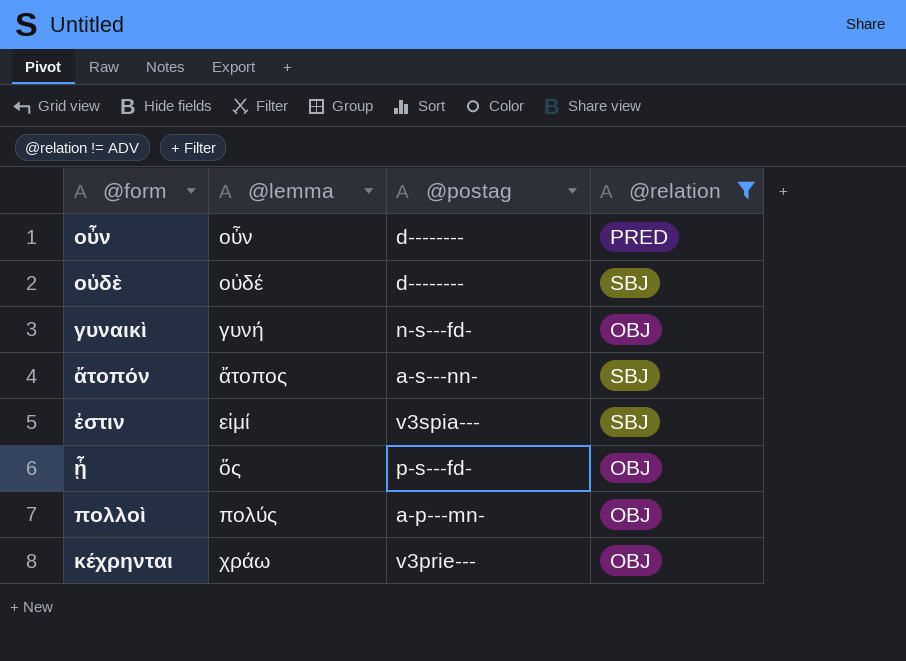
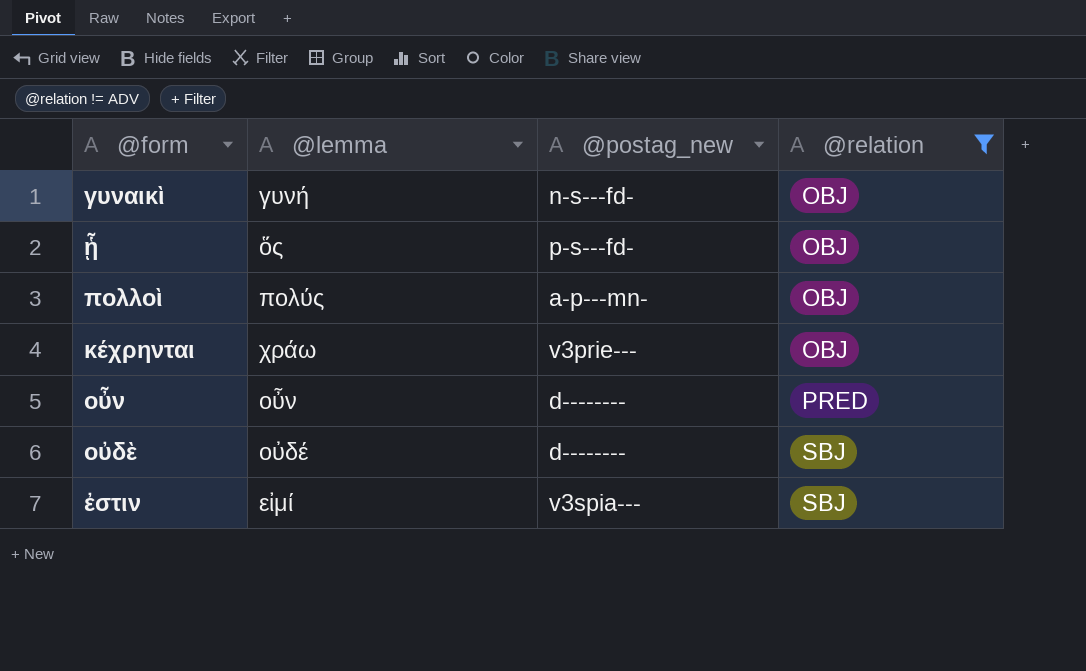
row order: none -> @relation ascending
column name: @postag -> @postag_new
row ἄτοπόν: ἄτοπος | a-s---nn- | SBJ -> none

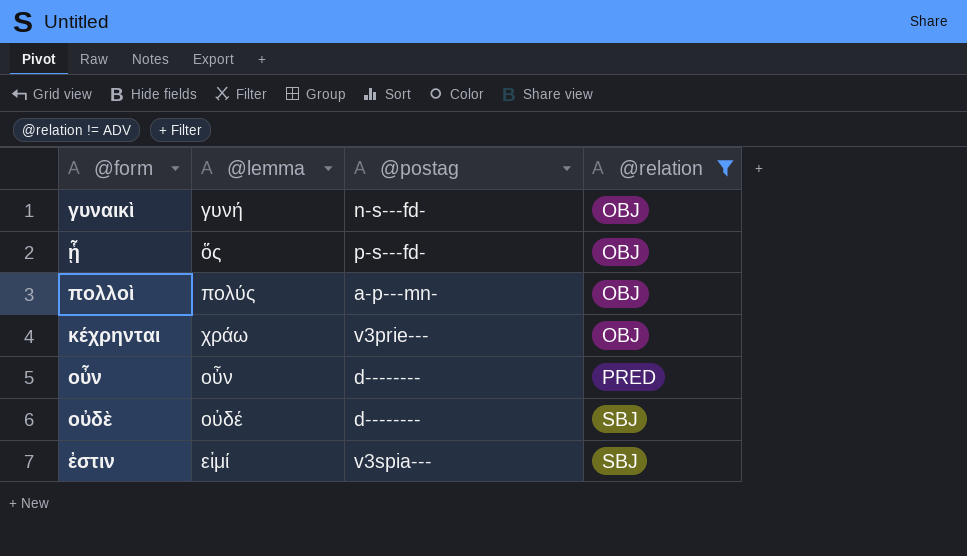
column name: @postag_new -> @postag

